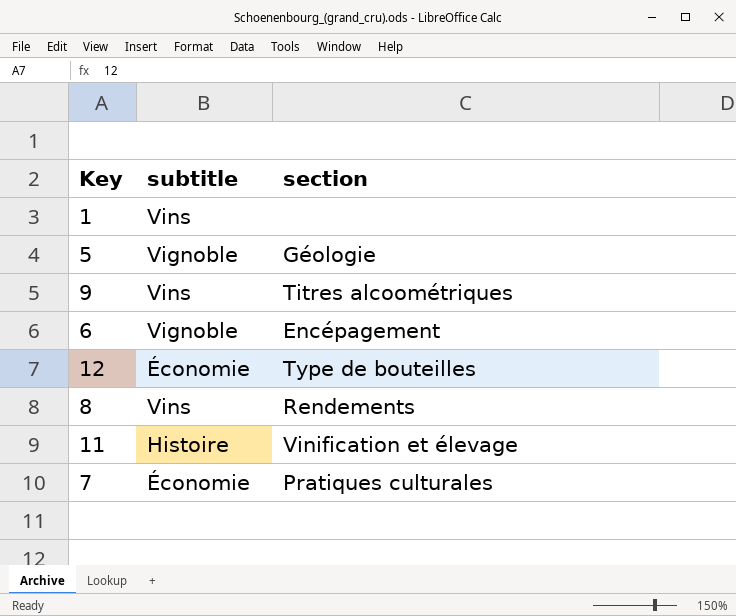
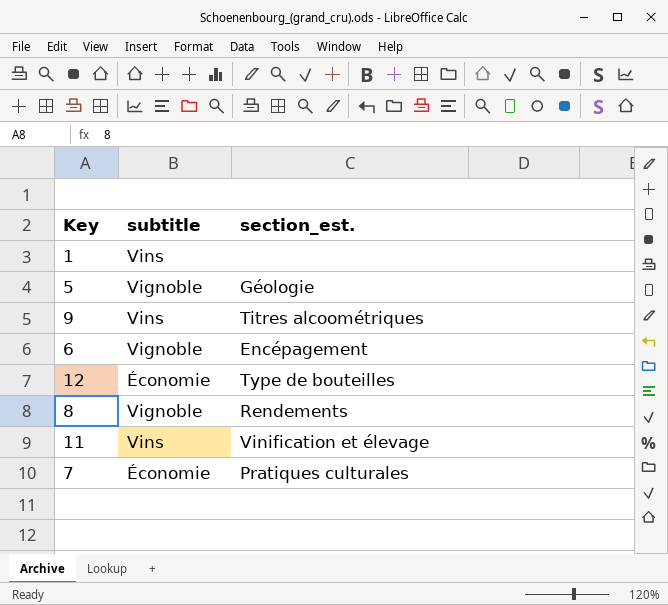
column name: section -> section_est.
8 | subtitle: Vins -> Vignoble
11 | subtitle: Histoire -> Vins

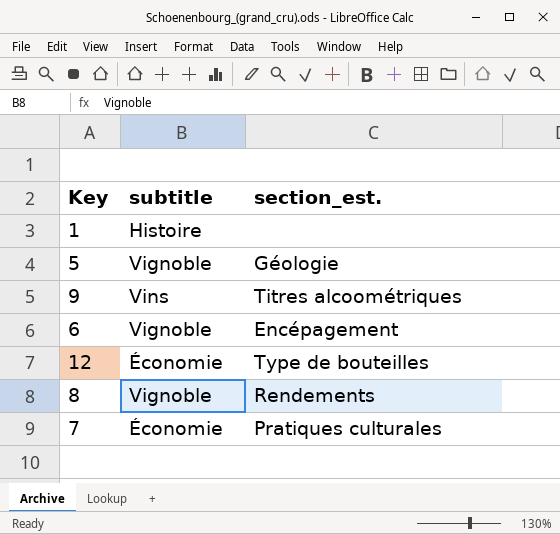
row 11: Vins | Vinification et élevage -> none
1 | subtitle: Vins -> Histoire

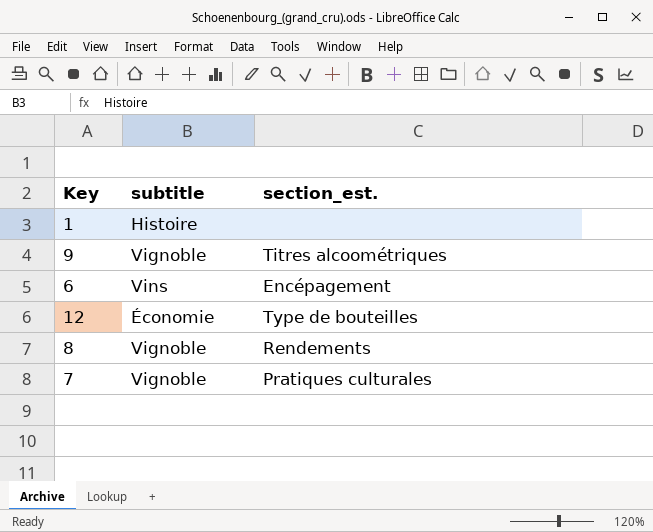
row 5: Vignoble | Géologie -> none
9 | subtitle: Vins -> Vignoble
6 | subtitle: Vignoble -> Vins
7 | subtitle: Économie -> Vignoble

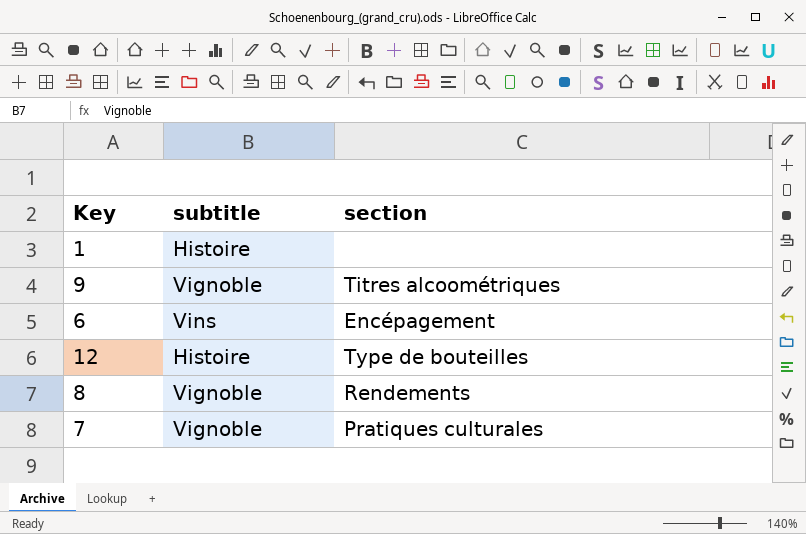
column name: section_est. -> section
12 | subtitle: Économie -> Histoire

